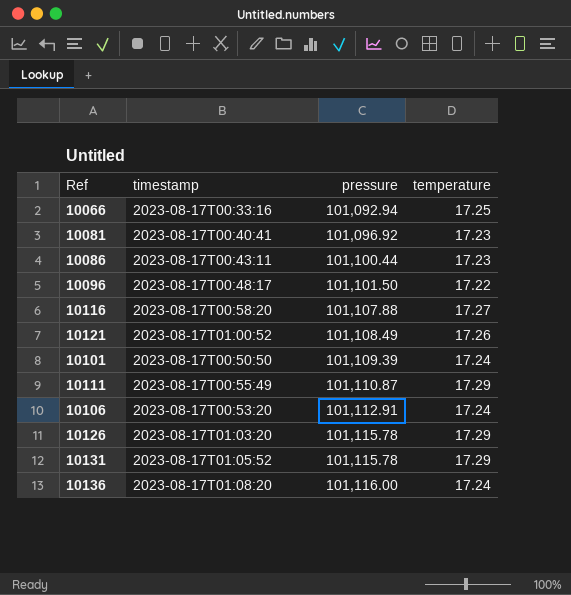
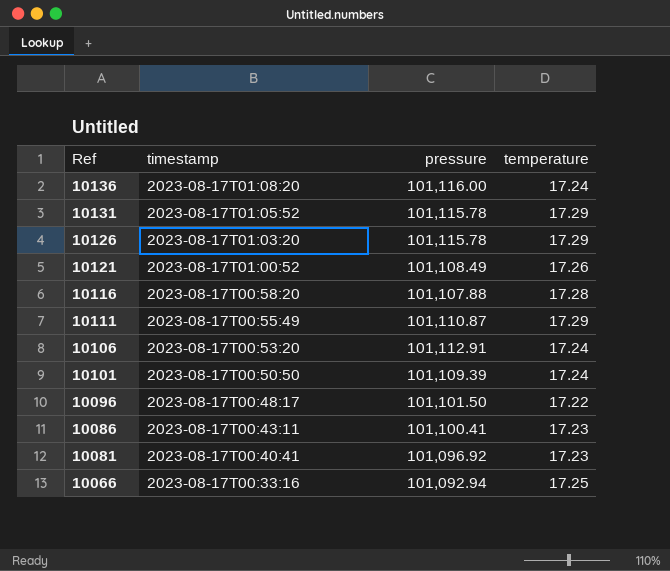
row order: pressure ascending -> Ref descending
10116 | temperature: 17.27 -> 17.28
10086 | pressure: 101,100.44 -> 101,100.41

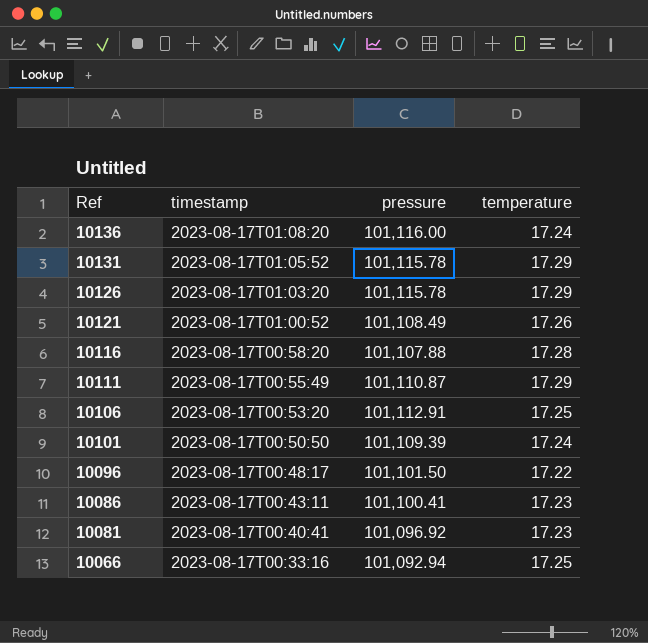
10106 | temperature: 17.24 -> 17.25

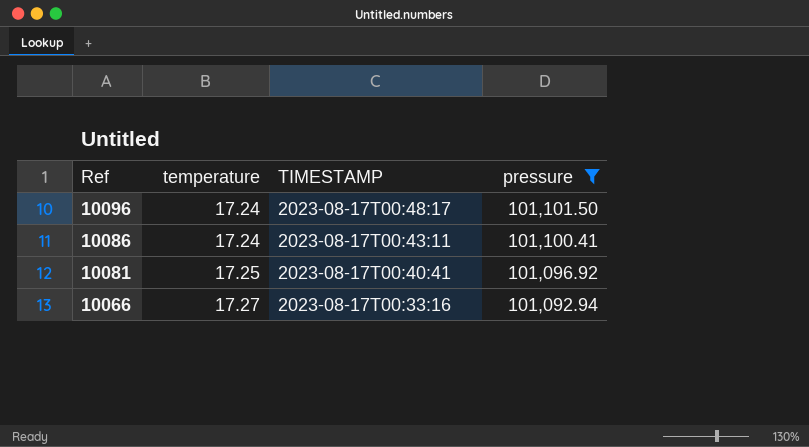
filter: none -> pressure <= 101,101.50
column temperature | position: 4 -> 2
column name: timestamp -> TIMESTAMP
10096 | temperature: 17.22 -> 17.24
10086 | temperature: 17.23 -> 17.24
10081 | temperature: 17.23 -> 17.25
10066 | temperature: 17.25 -> 17.27

